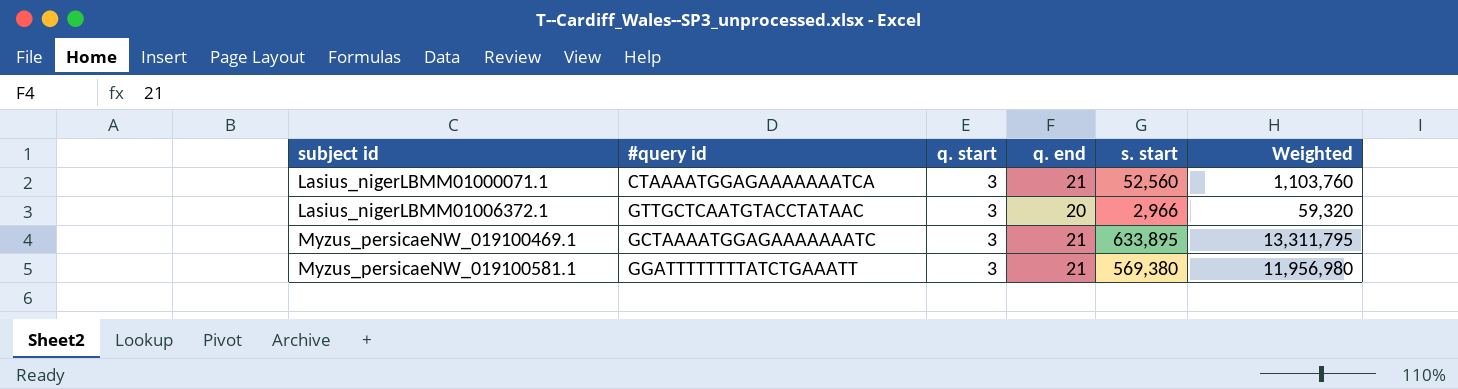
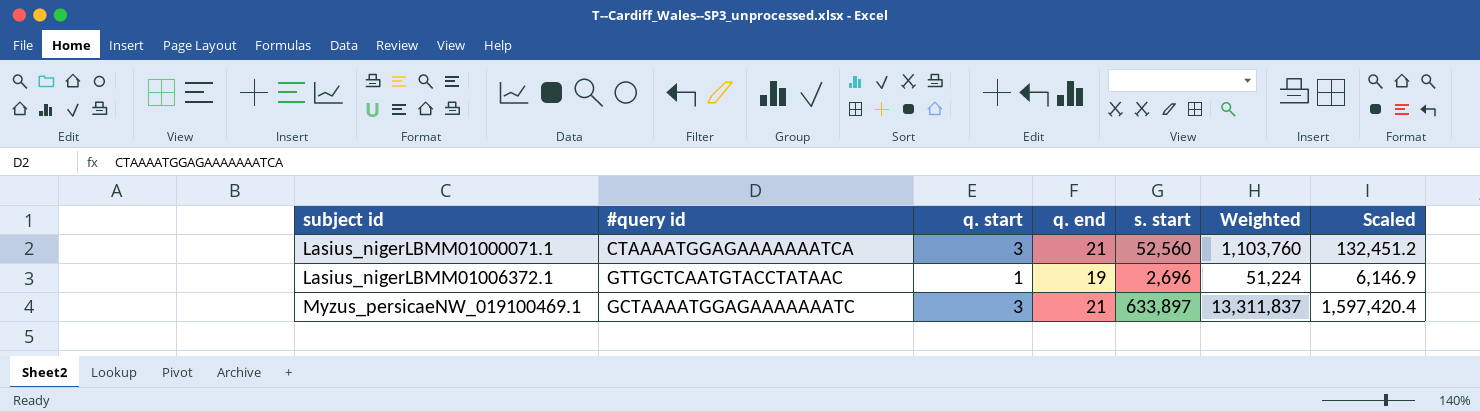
column Scaled | formula: none -> [Weighted] * 0.12
row Myzus_persicaeNW_019100581.1: GGATTTTTTTTATCTGAAATT | 3 | 21 | 569,380 | 11,956,980 -> none
Lasius_nigerLBMM01006372.1 | q. start: 3 -> 1
Lasius_nigerLBMM01006372.1 | q. end: 20 -> 19
Lasius_nigerLBMM01006372.1 | s. start: 2,966 -> 2,696
Lasius_nigerLBMM01006372.1 | Weighted: 59,320 -> 51,224
Myzus_persicaeNW_019100469.1 | s. start: 633,895 -> 633,897
Myzus_persicaeNW_019100469.1 | Weighted: 13,311,795 -> 13,311,837

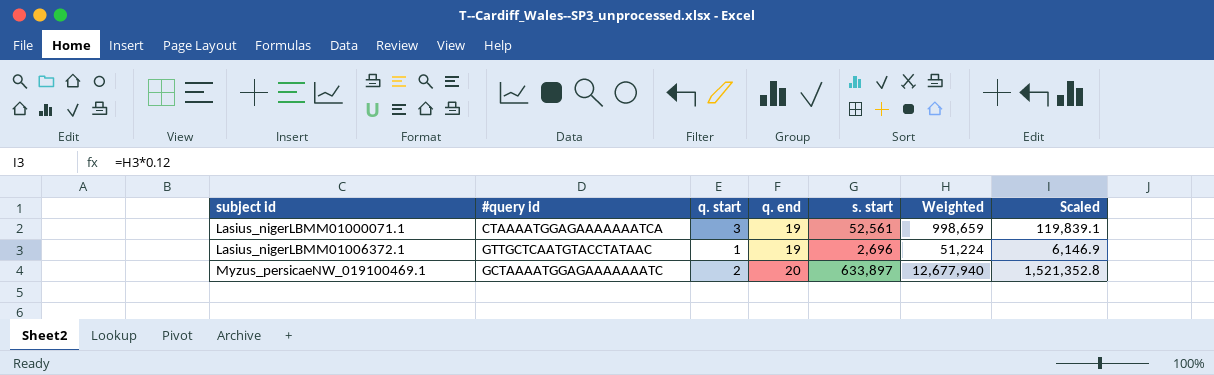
Lasius_nigerLBMM01000071.1 | q. end: 21 -> 19
Lasius_nigerLBMM01000071.1 | s. start: 52,560 -> 52,561
Lasius_nigerLBMM01000071.1 | Weighted: 1,103,760 -> 998,659
Lasius_nigerLBMM01000071.1 | Scaled: 132,451.2 -> 119,839.1
Myzus_persicaeNW_019100469.1 | q. start: 3 -> 2
Myzus_persicaeNW_019100469.1 | q. end: 21 -> 20
Myzus_persicaeNW_019100469.1 | Weighted: 13,311,837 -> 12,677,940
Myzus_persicaeNW_019100469.1 | Scaled: 1,597,420.4 -> 1,521,352.8

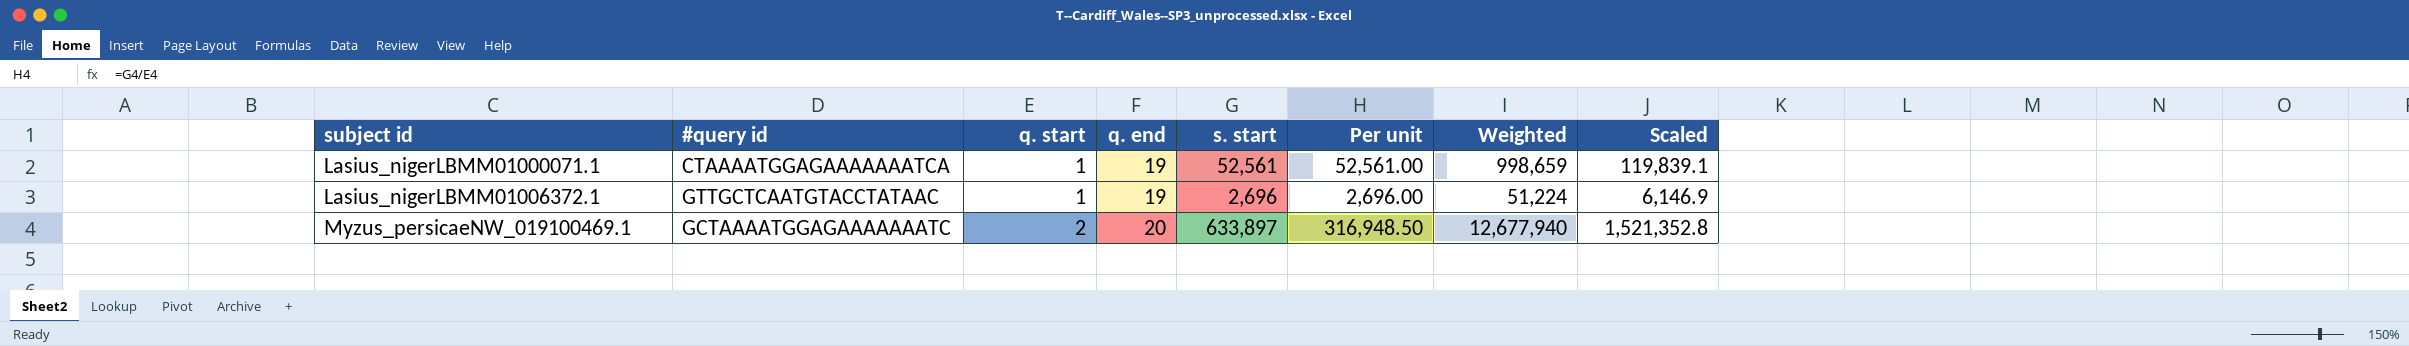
column Per unit | formula: none -> [s. start] / [q. start]
Lasius_nigerLBMM01000071.1 | q. start: 3 -> 1

